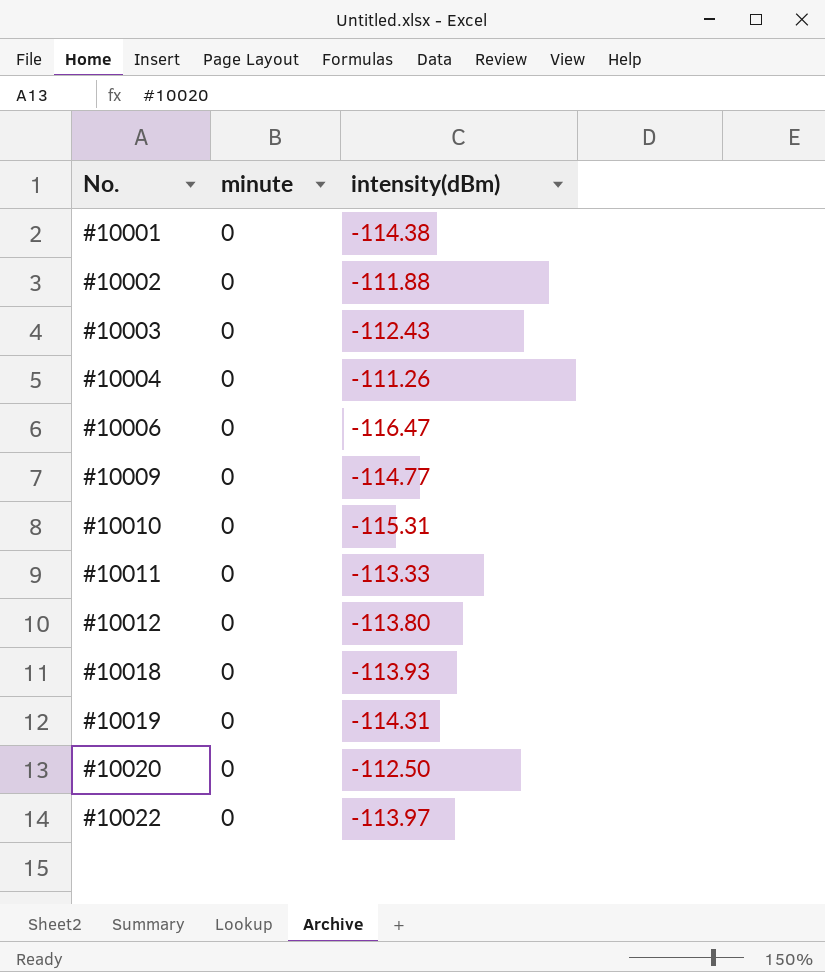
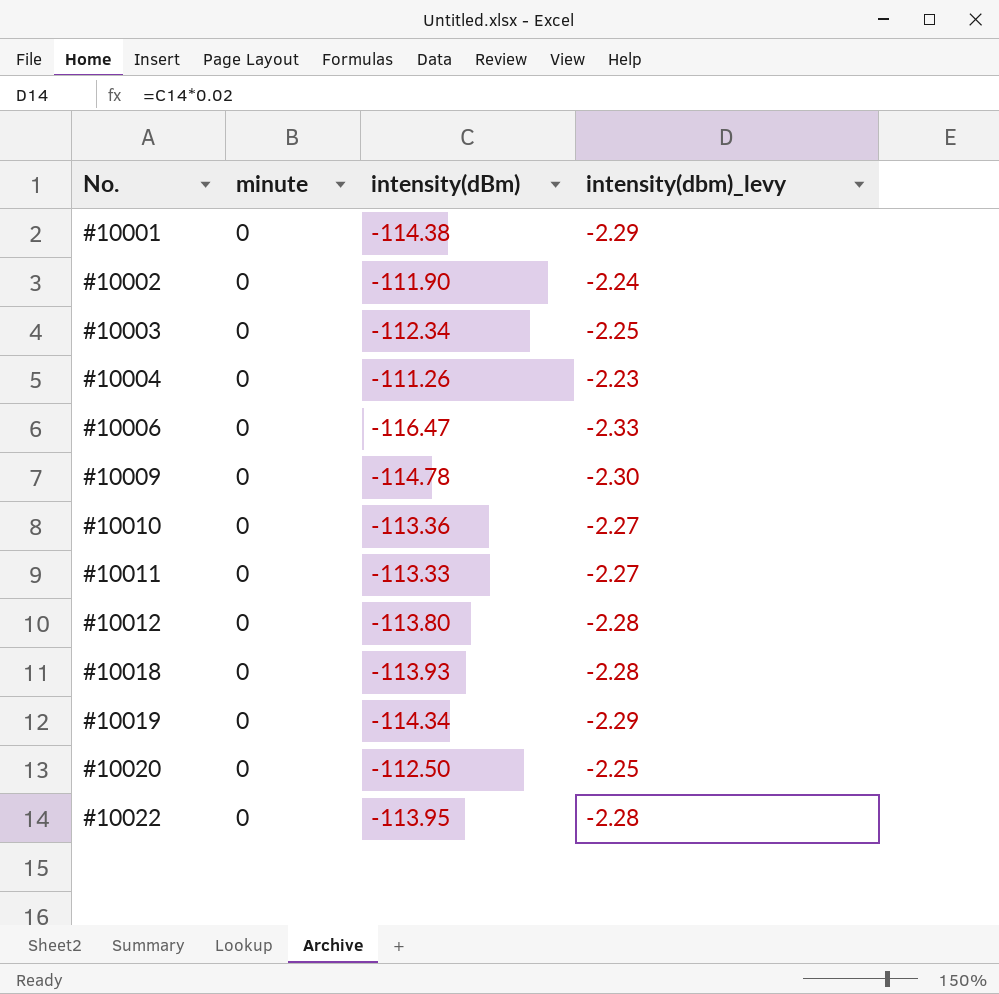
column intensity(dbm)_levy | formula: none -> [intensity(dBm)] * 0.02
#10002 | intensity(dBm): -111.88 -> -111.90
#10003 | intensity(dBm): -112.43 -> -112.34
#10009 | intensity(dBm): -114.77 -> -114.78
#10010 | intensity(dBm): -115.31 -> -113.36
#10019 | intensity(dBm): -114.31 -> -114.34
#10022 | intensity(dBm): -113.97 -> -113.95

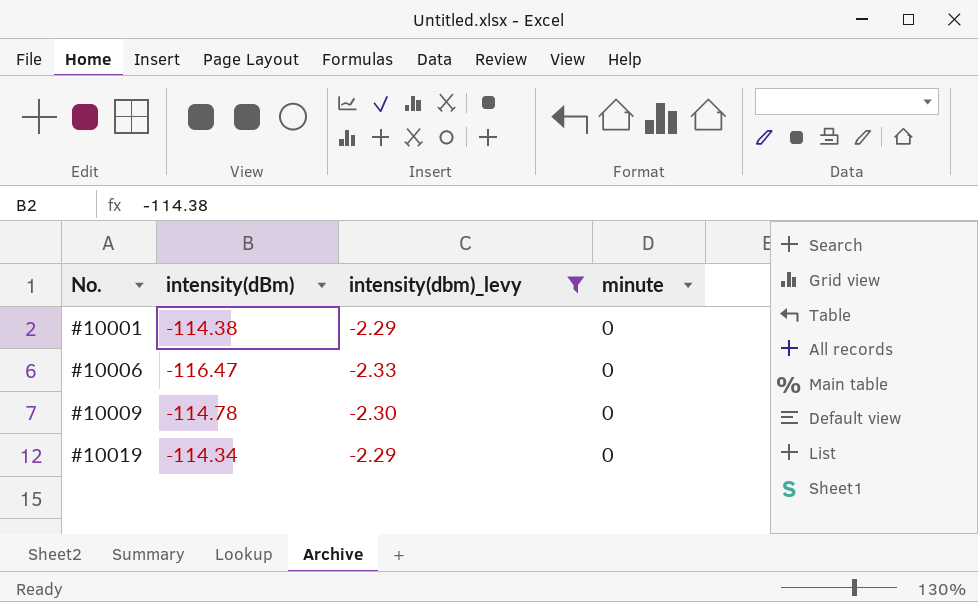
filter: none -> intensity(dbm)_levy <= -2.29
column minute | position: 2 -> 4

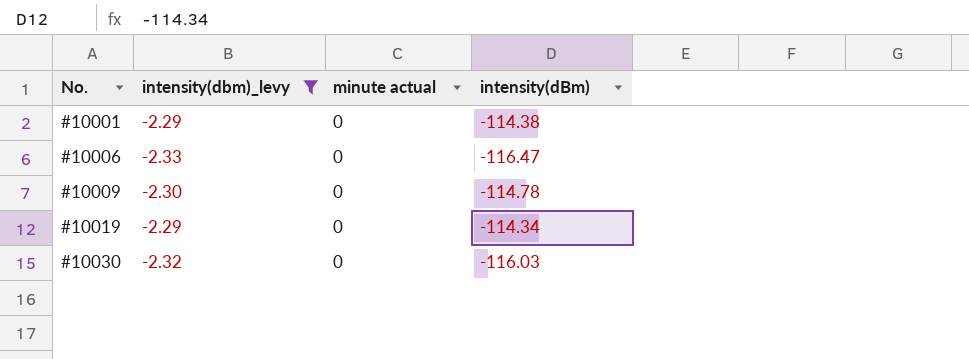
column name: minute -> minute actual
column intensity(dBm) | position: 2 -> 4
row #10030: none -> -2.32 | 0 | -116.03

